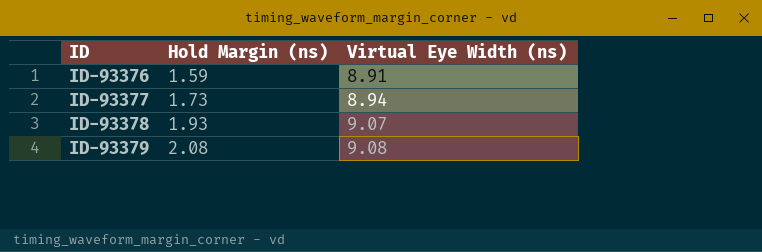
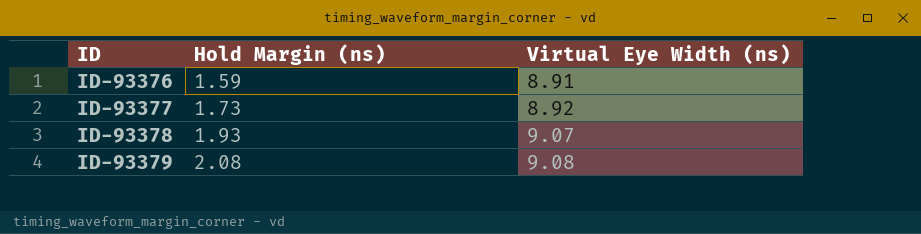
ID-93377 | Virtual Eye Width (ns): 8.94 -> 8.92

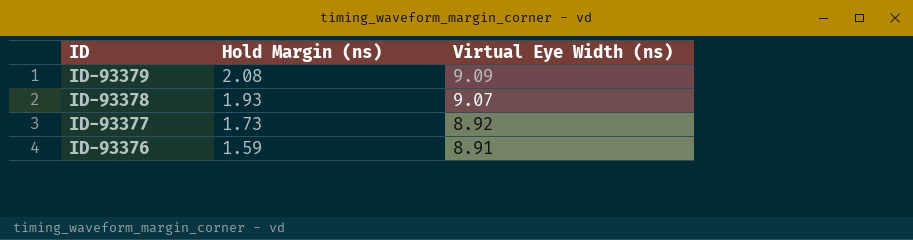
row order: ID ascending -> ID descending
ID-93379 | Virtual Eye Width (ns): 9.08 -> 9.09

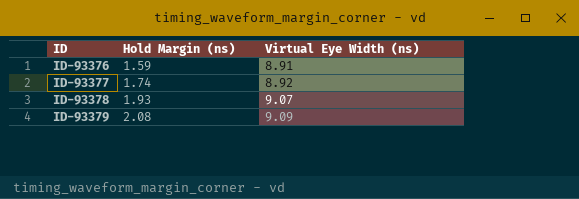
row order: ID descending -> ID ascending
ID-93377 | Hold Margin (ns): 1.73 -> 1.74

